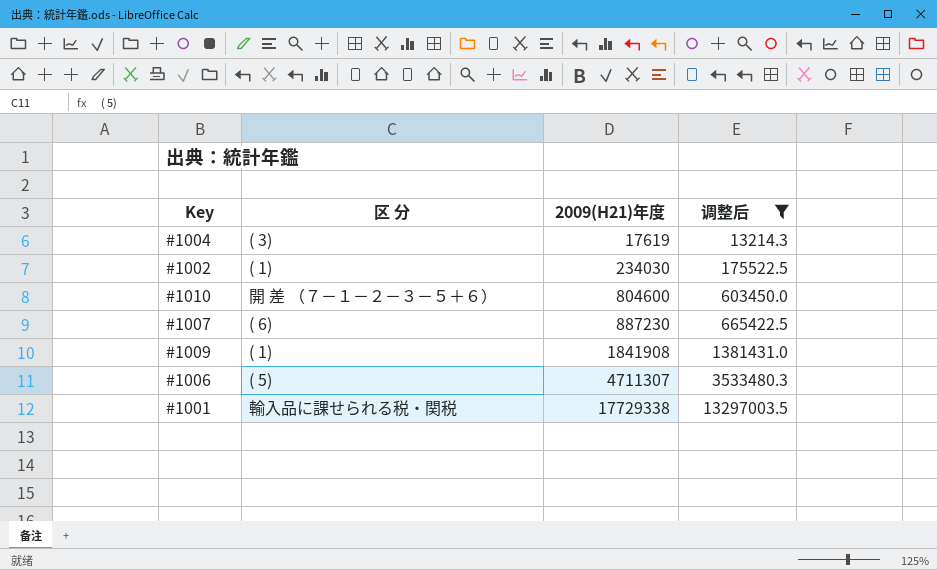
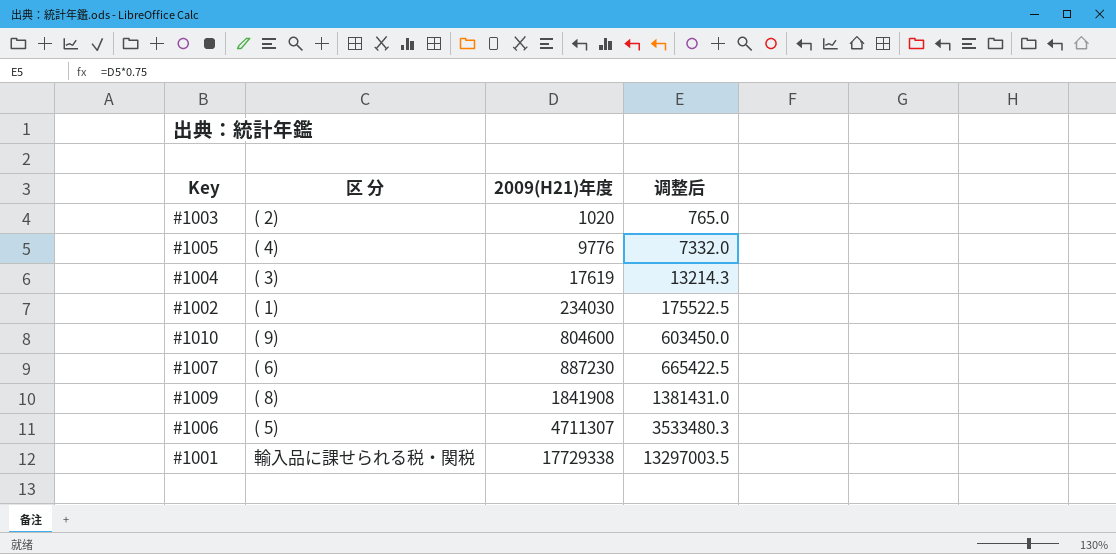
filter: 调整后 >= 13214.3 -> none
#1010 | 区 分: 開 差 （７－１－２－３－５＋６） -> ( 9)
#1009 | 区 分: ( 1) -> ( 8)

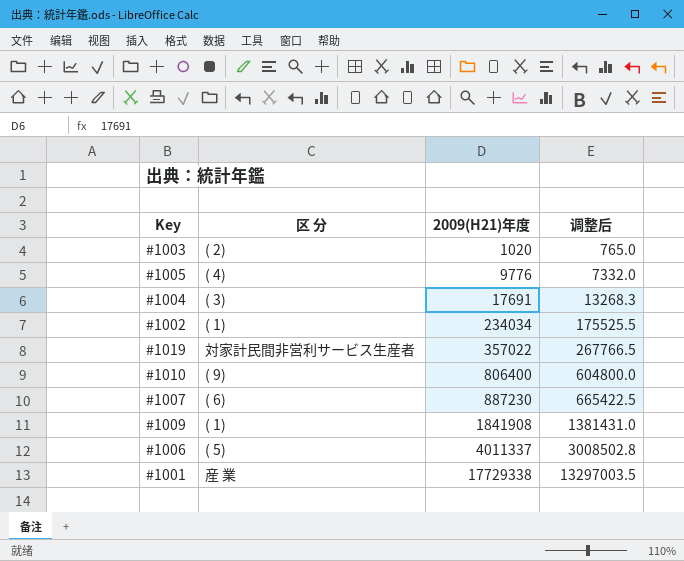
#1004 | 2009(H21)年度: 17619 -> 17691
#1004 | 调整后: 13214.3 -> 13268.3
#1002 | 2009(H21)年度: 234030 -> 234034
#1002 | 调整后: 175522.5 -> 175525.5
row #1019: none -> 対家計民間非営利サービス生産者 | 357022 | 267766.5
#1010 | 2009(H21)年度: 804600 -> 806400
#1010 | 调整后: 603450.0 -> 604800.0
#1009 | 区 分: ( 8) -> ( 1)
#1006 | 2009(H21)年度: 4711307 -> 4011337
#1006 | 调整后: 3533480.3 -> 3008502.8
#1001 | 区 分: 輸入品に課せられる税・関税 -> 産 業

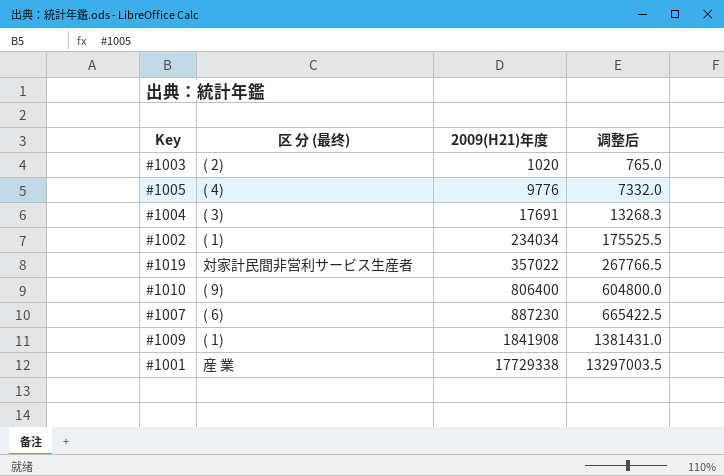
column name: 区 分 -> 区 分 (最终)
row #1006: ( 5) | 4011337 | 3008502.8 -> none

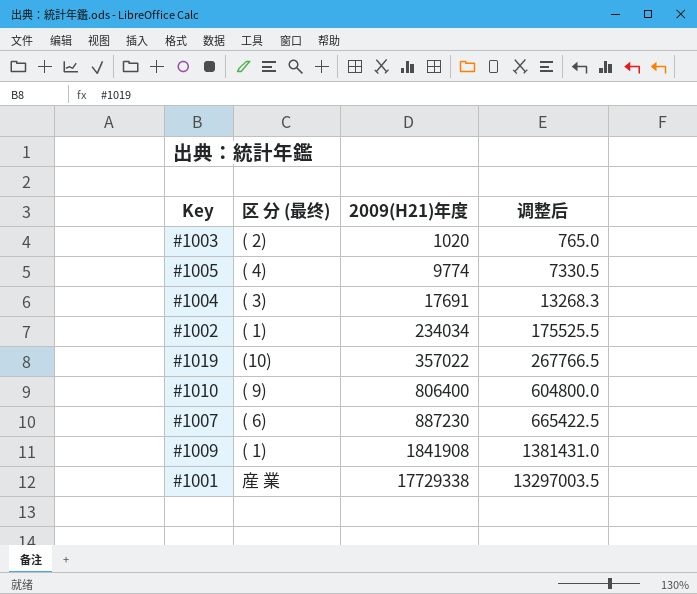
#1005 | 2009(H21)年度: 9776 -> 9774
#1005 | 调整后: 7332.0 -> 7330.5
#1019 | 区 分 (最终): 対家計民間非営利サービス生産者 -> (10)

